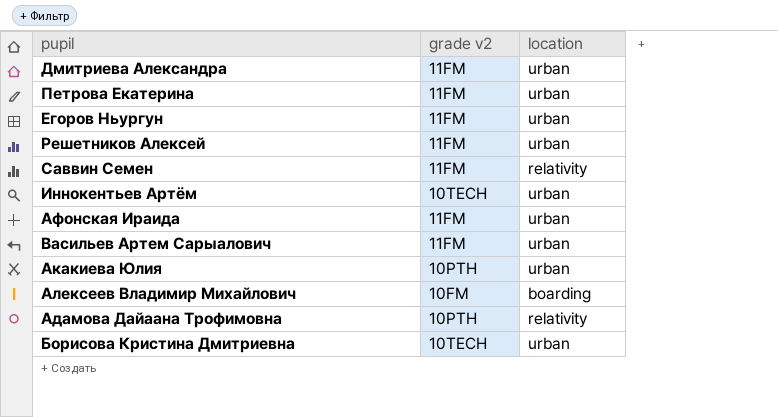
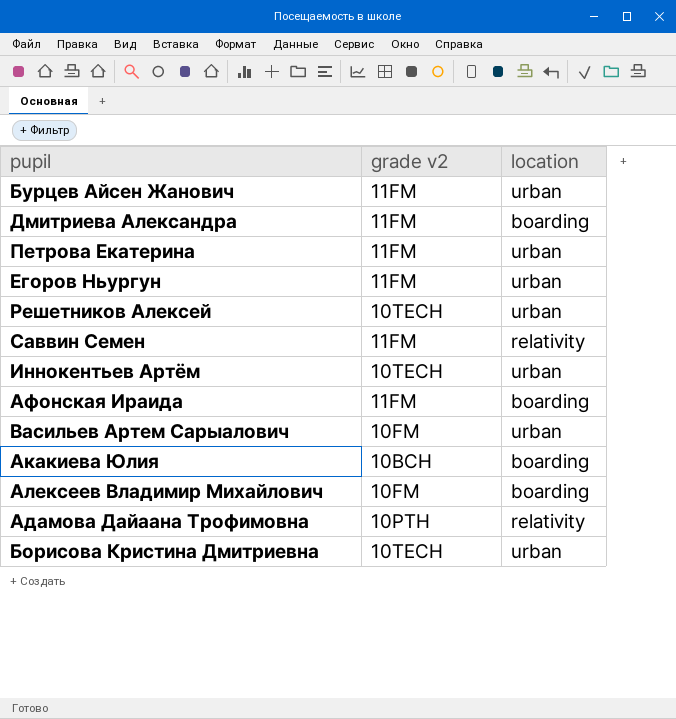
row Бурцев Айсен Жанович: none -> 11FM | urban
Дмитриева Александра | location: urban -> boarding
Решетников Алексей | grade v2: 11FM -> 10TECH
Афонская Ираида | location: urban -> boarding
Васильев Артем Сарыалович | grade v2: 11FM -> 10FM
Акакиева Юлия | grade v2: 10PTH -> 10BCH
Акакиева Юлия | location: urban -> boarding

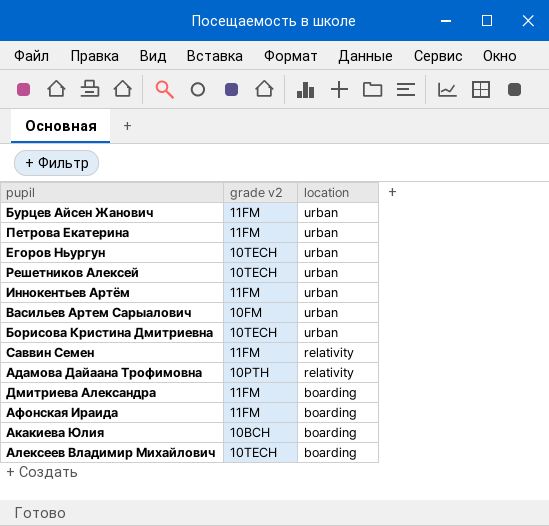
row order: none -> location descending
Егоров Ньургун | grade v2: 11FM -> 10TECH
Иннокентьев Артём | grade v2: 10TECH -> 11FM
Алексеев Владимир Михайлович | grade v2: 10FM -> 10TECH

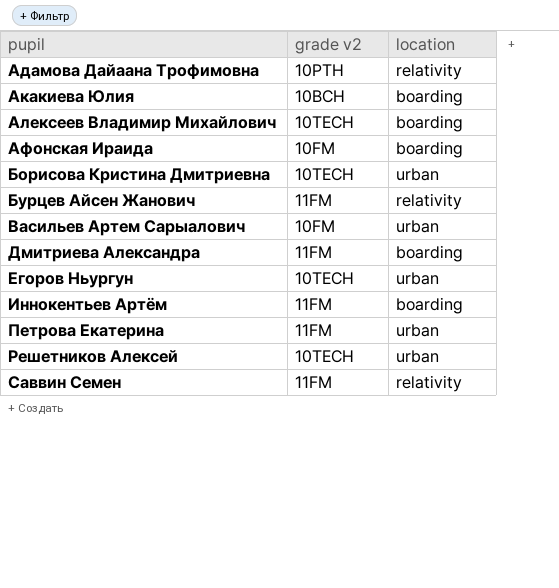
row order: location descending -> pupil ascending
Афонская Ираида | grade v2: 11FM -> 10FM
Бурцев Айсен Жанович | location: urban -> relativity
Иннокентьев Артём | location: urban -> boarding

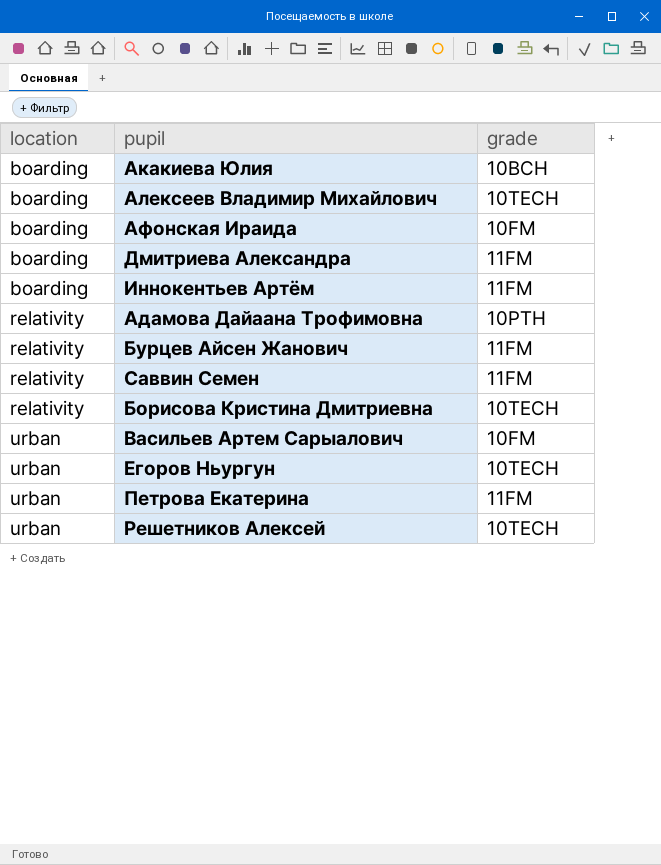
row order: pupil ascending -> location ascending
column location | position: 3 -> 1
column name: grade v2 -> grade
Борисова Кристина Дмитриевна | location: urban -> relativity

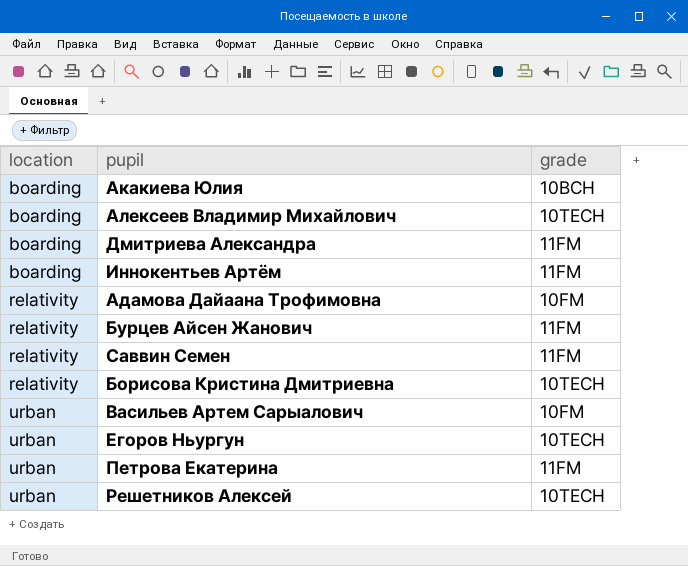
row Афонская Ираида: boarding | 10FM -> none
Адамова Дайаана Трофимовна | grade: 10PTH -> 10FM

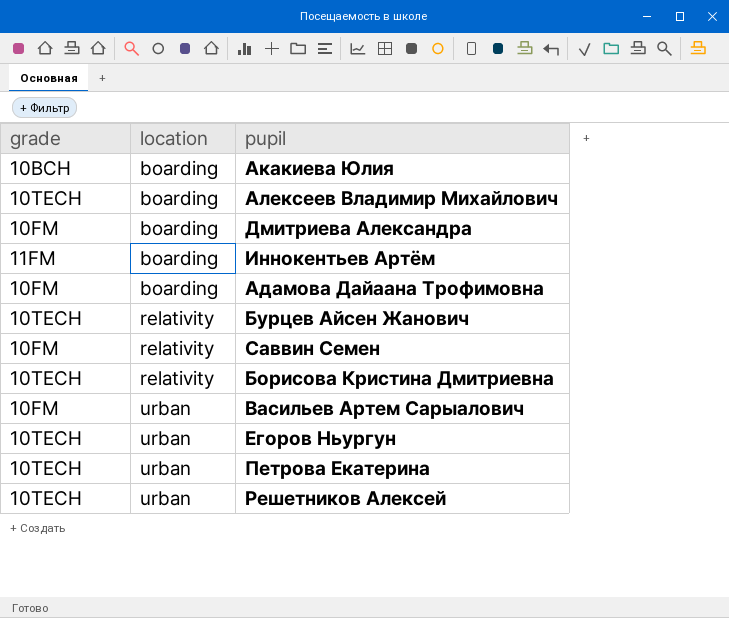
column grade | position: 3 -> 1
Дмитриева Александра | grade: 11FM -> 10FM
Адамова Дайаана Трофимовна | location: relativity -> boarding
Бурцев Айсен Жанович | grade: 11FM -> 10TECH
Саввин Семен | grade: 11FM -> 10FM
Петрова Екатерина | grade: 11FM -> 10TECH

